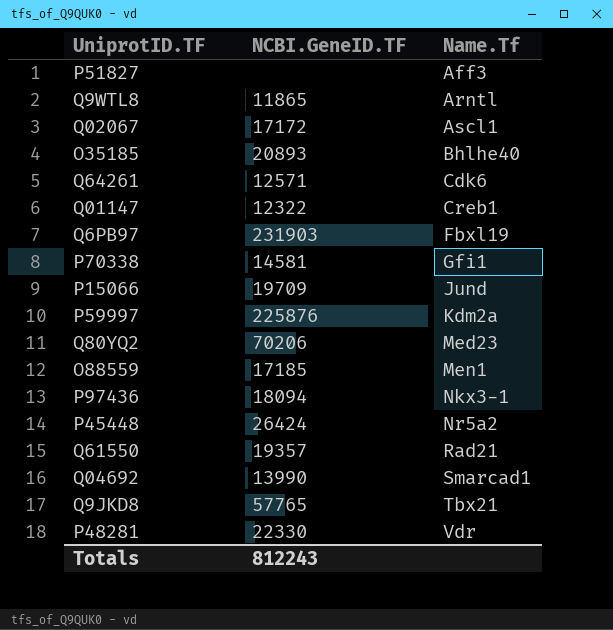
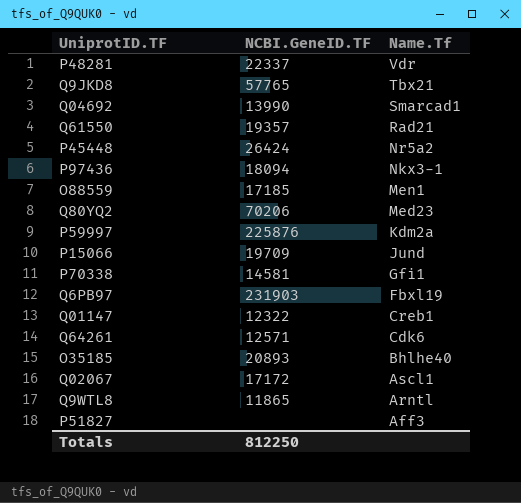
row order: Name.Tf ascending -> Name.Tf descending
P48281 | NCBI.GeneID.TF: 22330 -> 22337
Totals | NCBI.GeneID.TF: 812243 -> 812250

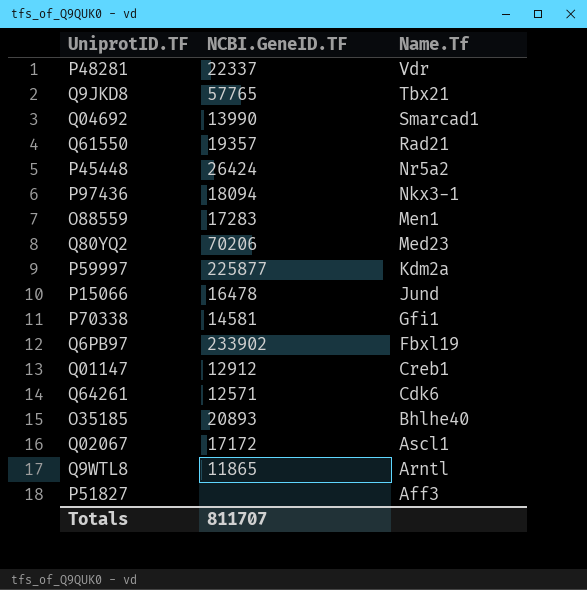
O88559 | NCBI.GeneID.TF: 17185 -> 17283
P59997 | NCBI.GeneID.TF: 225876 -> 225877
P15066 | NCBI.GeneID.TF: 19709 -> 16478
Q6PB97 | NCBI.GeneID.TF: 231903 -> 233902
Q01147 | NCBI.GeneID.TF: 12322 -> 12912
Totals | NCBI.GeneID.TF: 812250 -> 811707

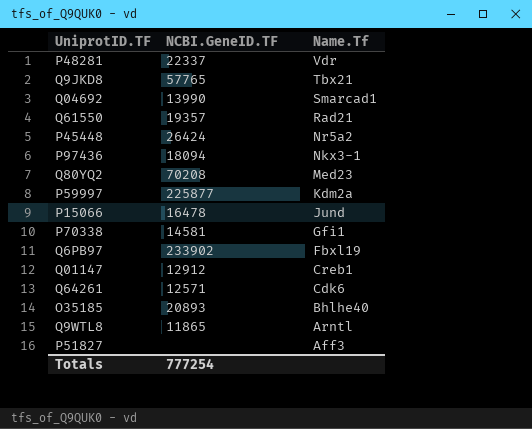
row O88559: 17283 | Men1 -> none
row Q02067: 17172 | Ascl1 -> none
Q80YQ2 | NCBI.GeneID.TF: 70206 -> 70208
Totals | NCBI.GeneID.TF: 811707 -> 777254

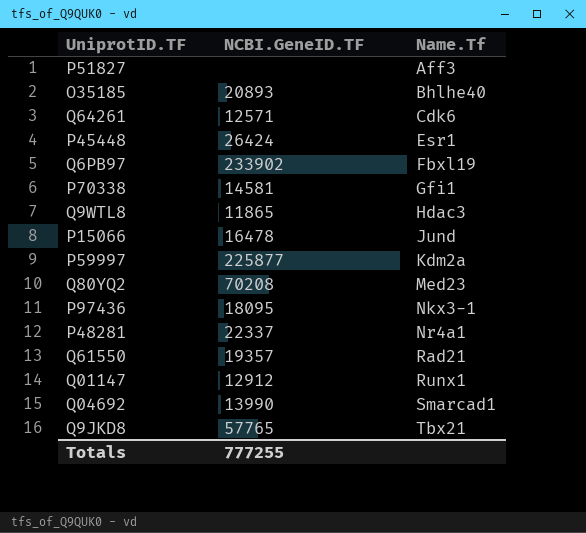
row order: Name.Tf descending -> Name.Tf ascending
P45448 | Name.Tf: Nr5a2 -> Esr1
Q9WTL8 | Name.Tf: Arntl -> Hdac3
P97436 | NCBI.GeneID.TF: 18094 -> 18095
P48281 | Name.Tf: Vdr -> Nr4a1
Q01147 | Name.Tf: Creb1 -> Runx1
Totals | NCBI.GeneID.TF: 777254 -> 777255

